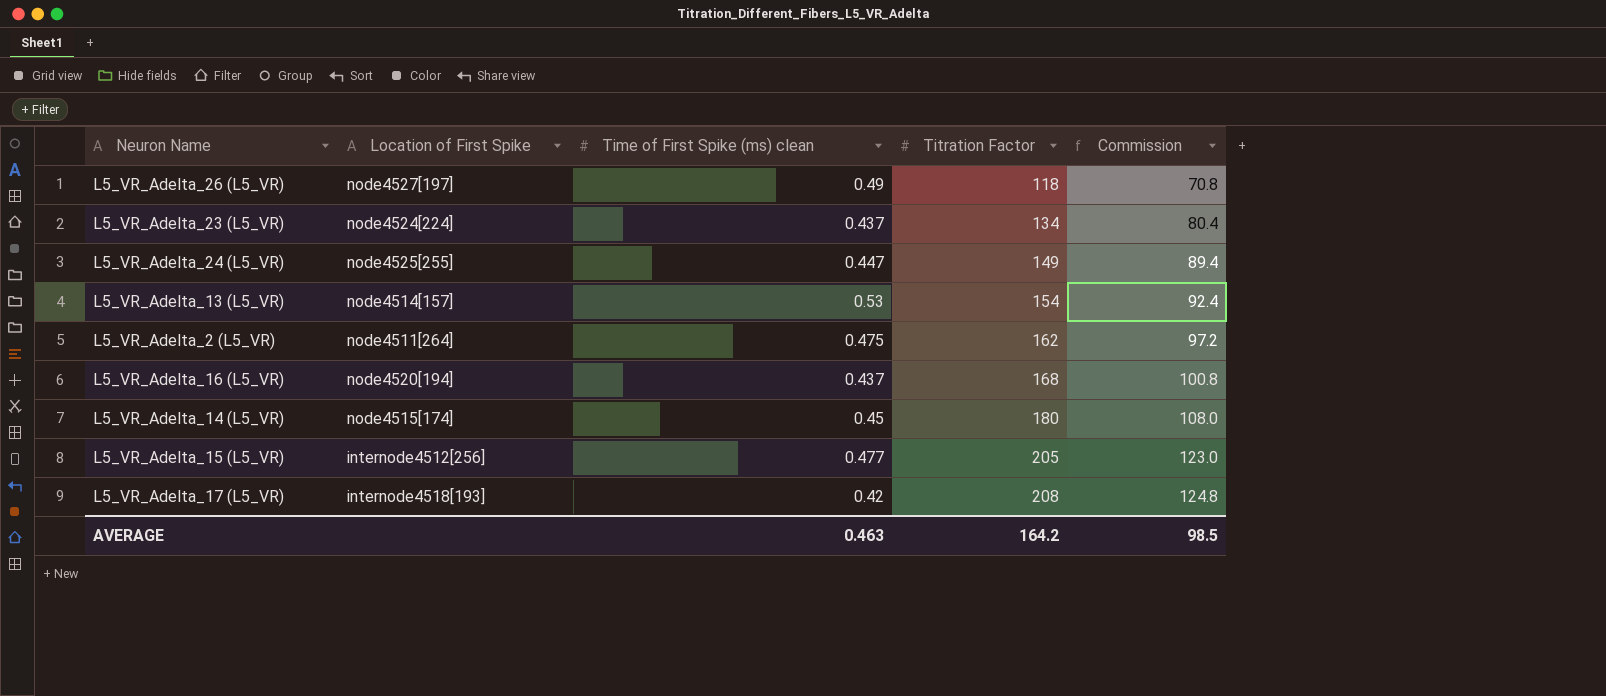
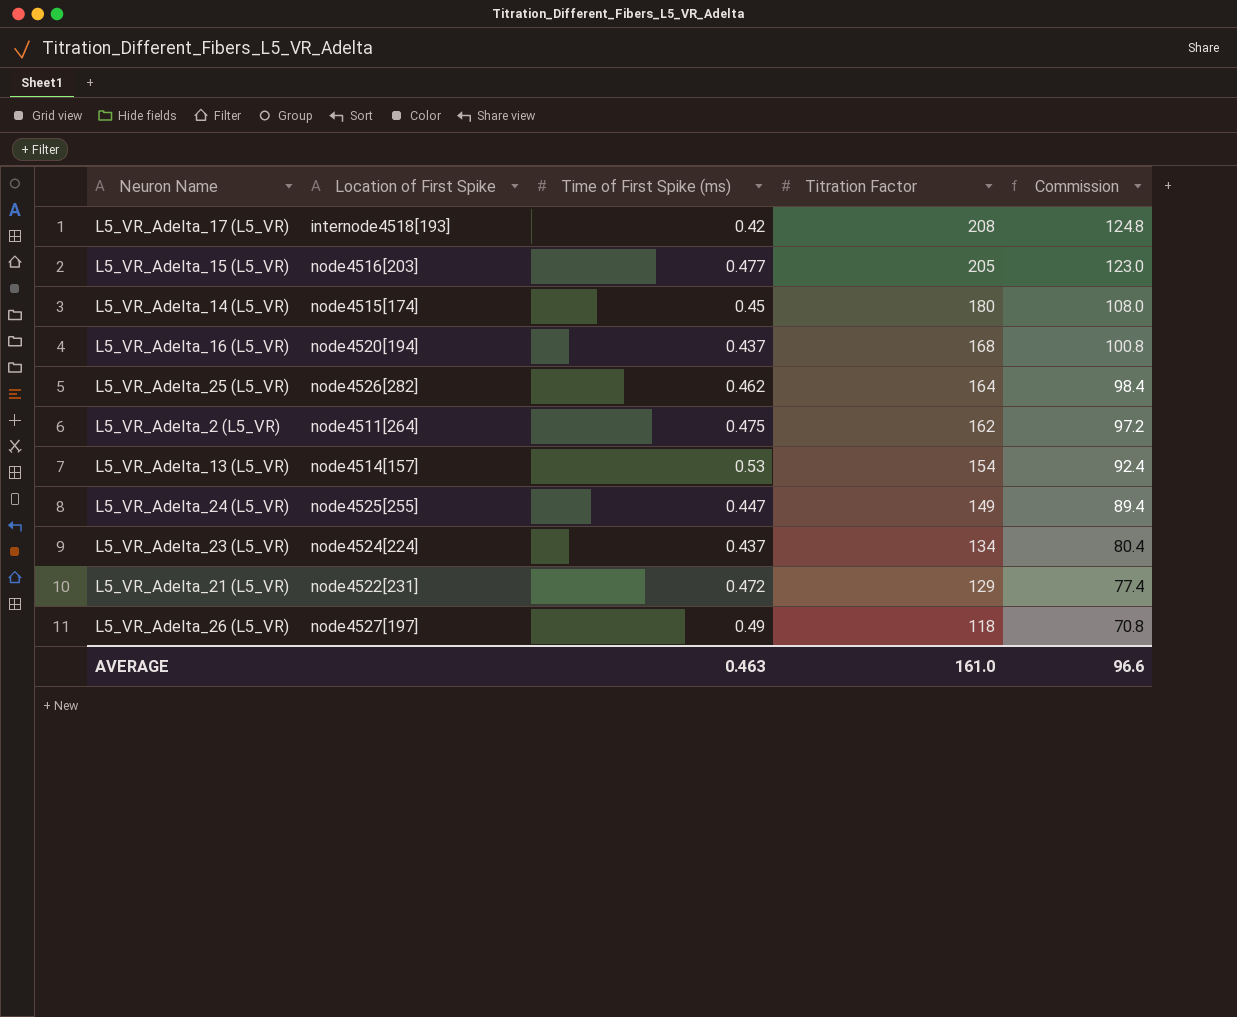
row order: Titration Factor ascending -> Titration Factor descending
column name: Time of First Spike (ms) clean -> Time of First Spike (ms)
L5_VR_Adelta_15 (L5_VR) | Location of First Spike: internode4512[256] -> node4516[203]
row L5_VR_Adelta_25 (L5_VR): none -> node4526[282] | 0.462 | 164 | 98.4
row L5_VR_Adelta_21 (L5_VR): none -> node4522[231] | 0.472 | 129 | 77.4
AVERAGE | Titration Factor: 164.2 -> 161.0
AVERAGE | Commission: 98.5 -> 96.6

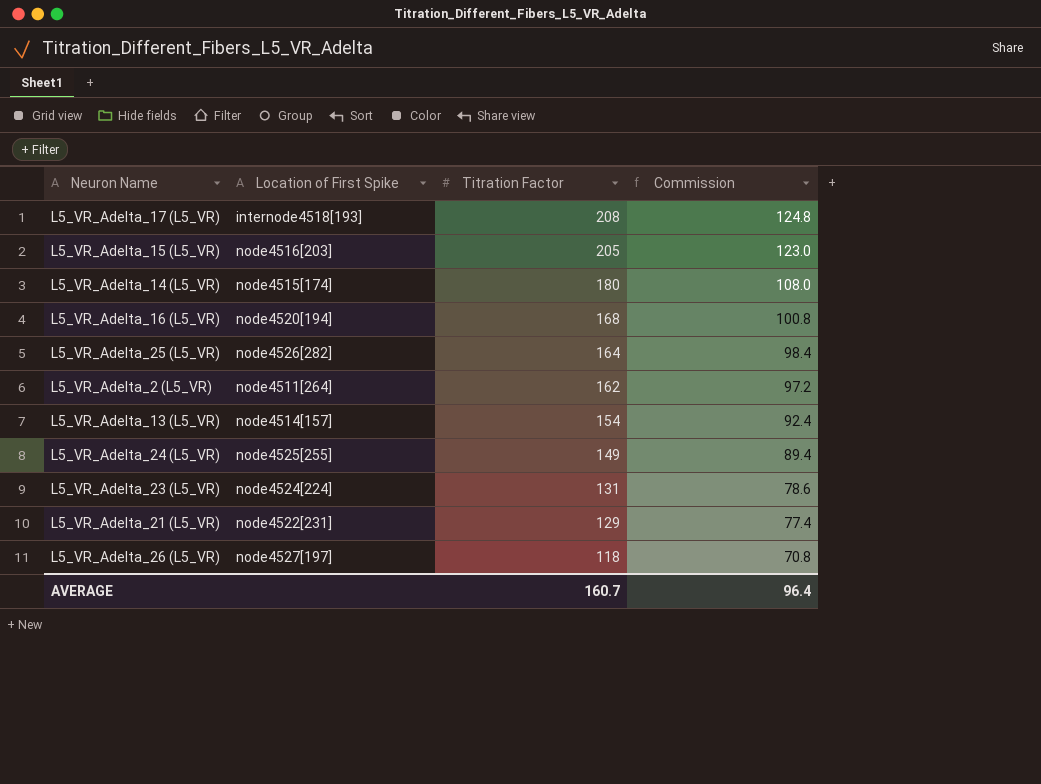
column Time of First Spike (ms) | position: 3 -> none
L5_VR_Adelta_23 (L5_VR) | Titration Factor: 134 -> 131
L5_VR_Adelta_23 (L5_VR) | Commission: 80.4 -> 78.6
AVERAGE | Titration Factor: 161.0 -> 160.7
AVERAGE | Commission: 96.6 -> 96.4

